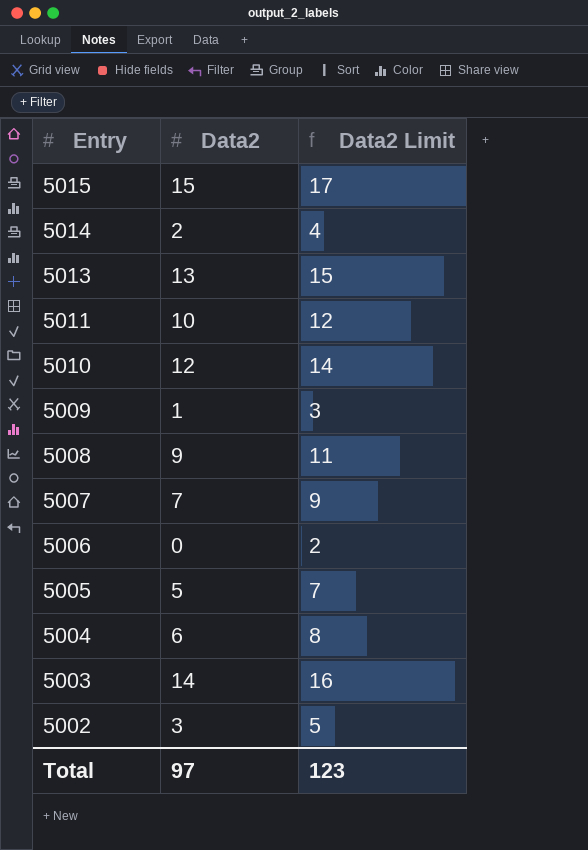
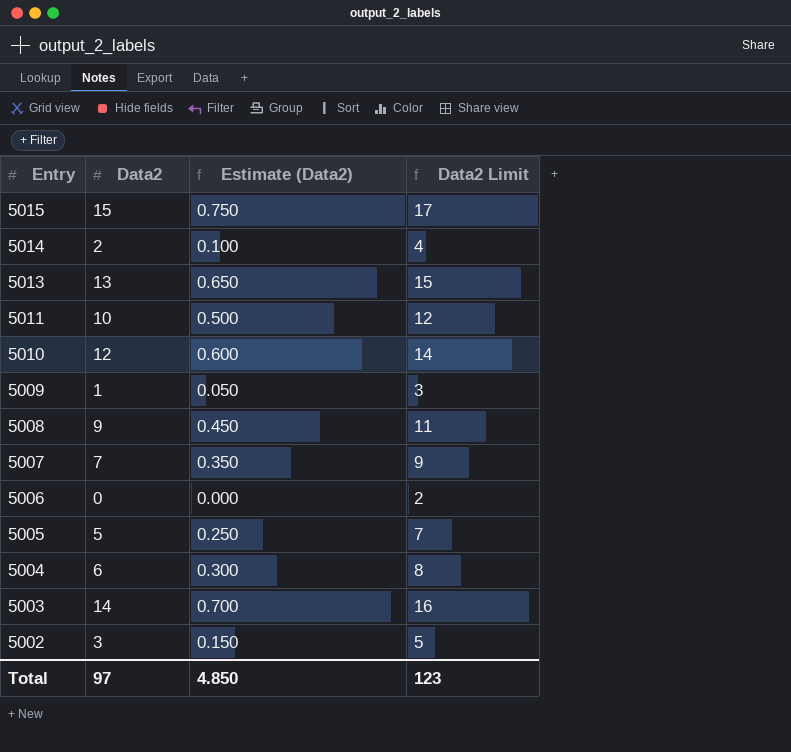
column Estimate (Data2) | formula: none -> [Data2] * 0.05

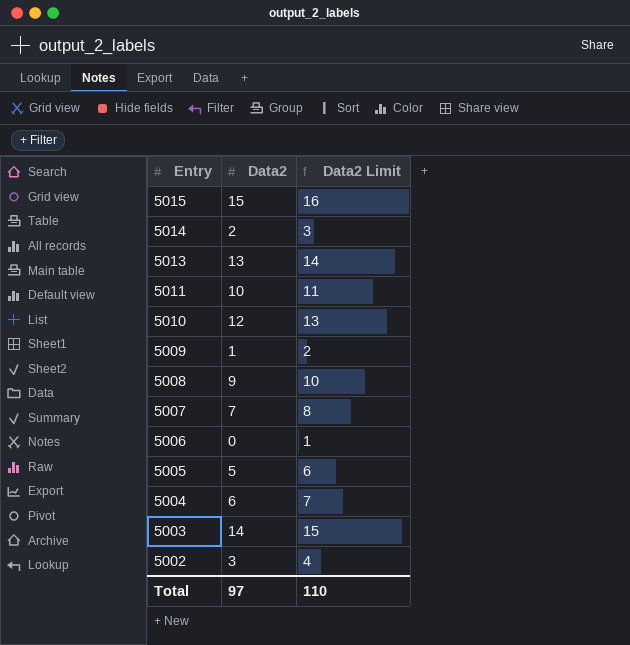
column Estimate (Data2) | formula: [Data2] * 0.05 -> none
column Data2 Limit | formula: [Data2] + 2 -> [Data2] + 1
Total | Data2 Limit: 123 -> 110

